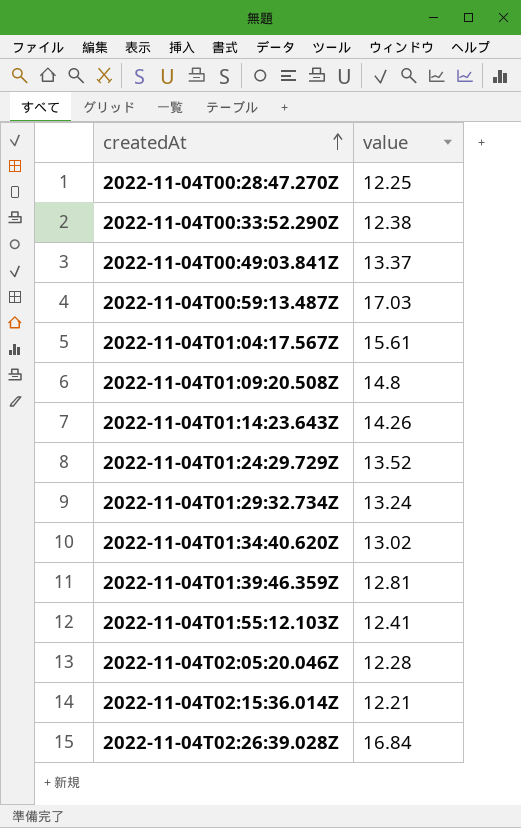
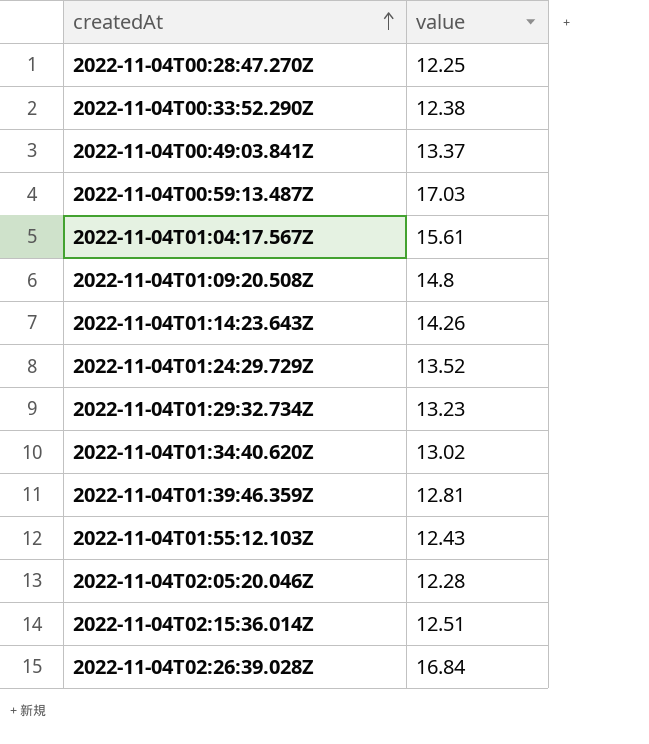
2022-11-04T01:29:32.734Z | value: 13.24 -> 13.23
2022-11-04T01:55:12.103Z | value: 12.41 -> 12.43
2022-11-04T02:15:36.014Z | value: 12.21 -> 12.51

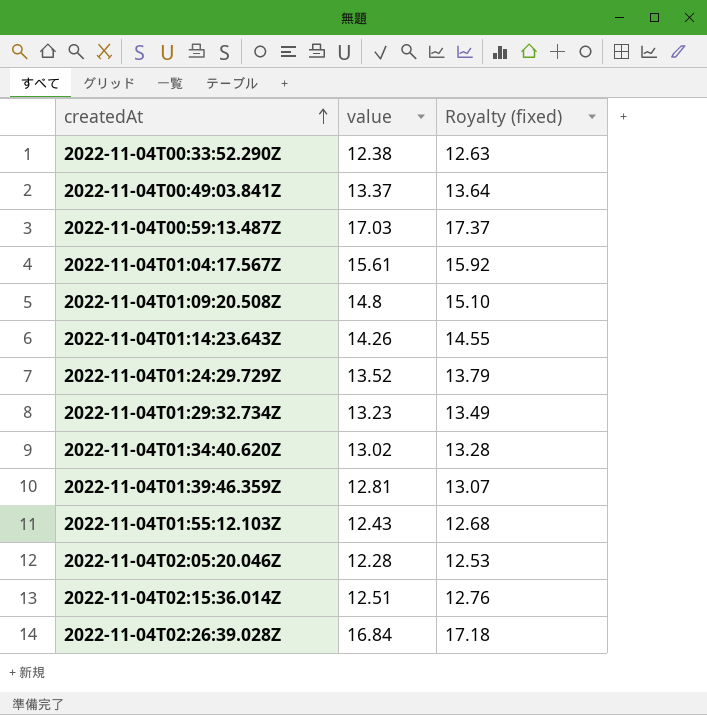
column Royalty (fixed) | formula: none -> [value] * 1.02
row 2022-11-04T00:28:47.270Z: 12.25 -> none

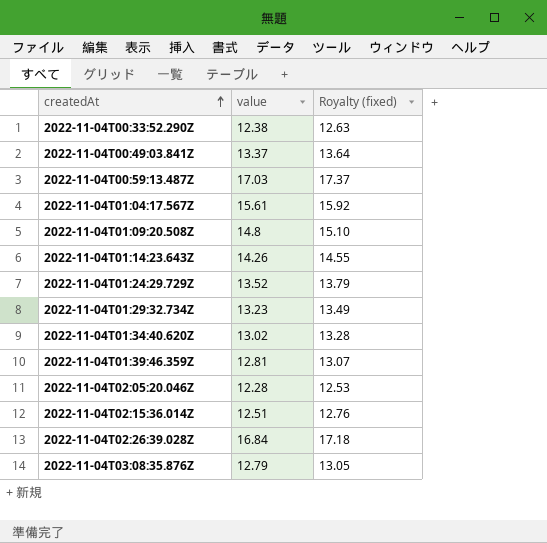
row 2022-11-04T01:55:12.103Z: 12.43 | 12.68 -> none
row 2022-11-04T03:08:35.876Z: none -> 12.79 | 13.05

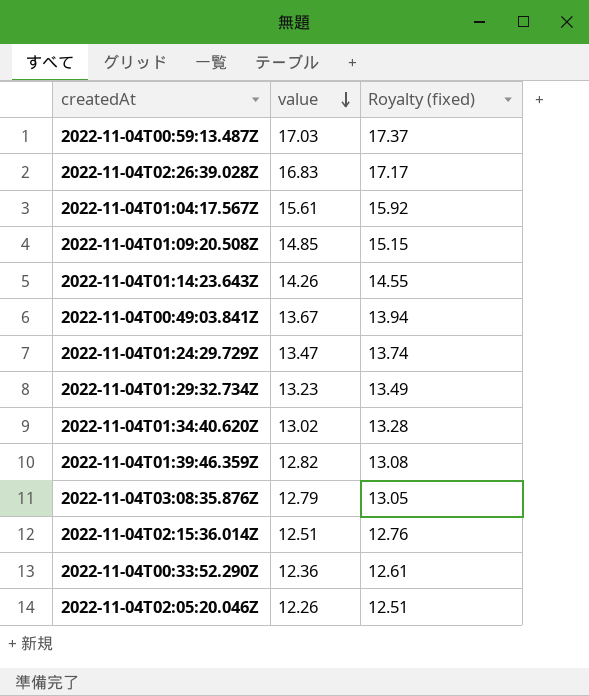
row order: createdAt ascending -> value descending
2022-11-04T02:26:39.028Z | value: 16.84 -> 16.83
2022-11-04T02:26:39.028Z | Royalty (fixed): 17.18 -> 17.17
2022-11-04T01:09:20.508Z | value: 14.8 -> 14.85
2022-11-04T01:09:20.508Z | Royalty (fixed): 15.10 -> 15.15
2022-11-04T00:49:03.841Z | value: 13.37 -> 13.67
2022-11-04T00:49:03.841Z | Royalty (fixed): 13.64 -> 13.94
2022-11-04T01:24:29.729Z | value: 13.52 -> 13.47
2022-11-04T01:24:29.729Z | Royalty (fixed): 13.79 -> 13.74
2022-11-04T01:39:46.359Z | value: 12.81 -> 12.82
2022-11-04T01:39:46.359Z | Royalty (fixed): 13.07 -> 13.08
2022-11-04T00:33:52.290Z | value: 12.38 -> 12.36
2022-11-04T00:33:52.290Z | Royalty (fixed): 12.63 -> 12.61
2022-11-04T02:05:20.046Z | value: 12.28 -> 12.26
2022-11-04T02:05:20.046Z | Royalty (fixed): 12.53 -> 12.51

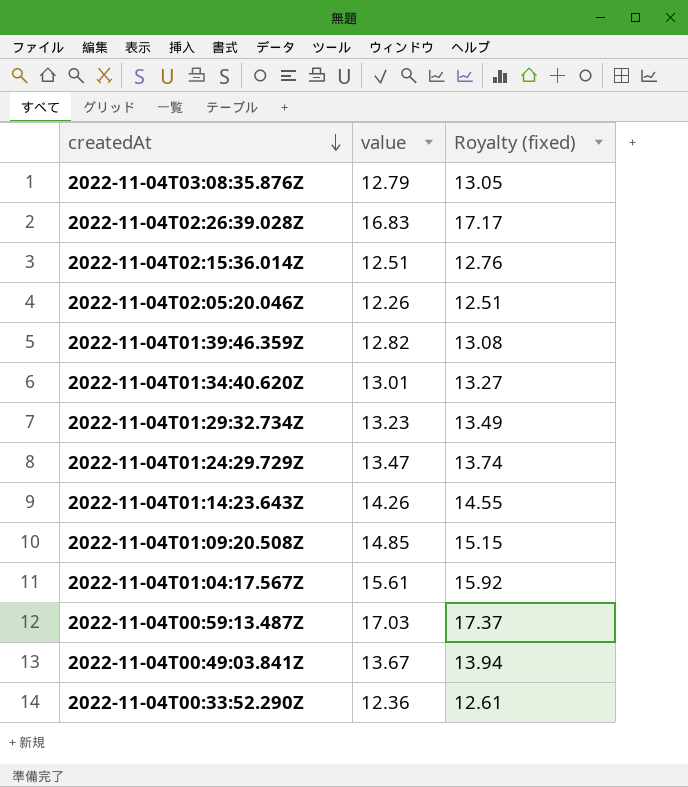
row order: value descending -> createdAt descending
2022-11-04T01:34:40.620Z | value: 13.02 -> 13.01
2022-11-04T01:34:40.620Z | Royalty (fixed): 13.28 -> 13.27

